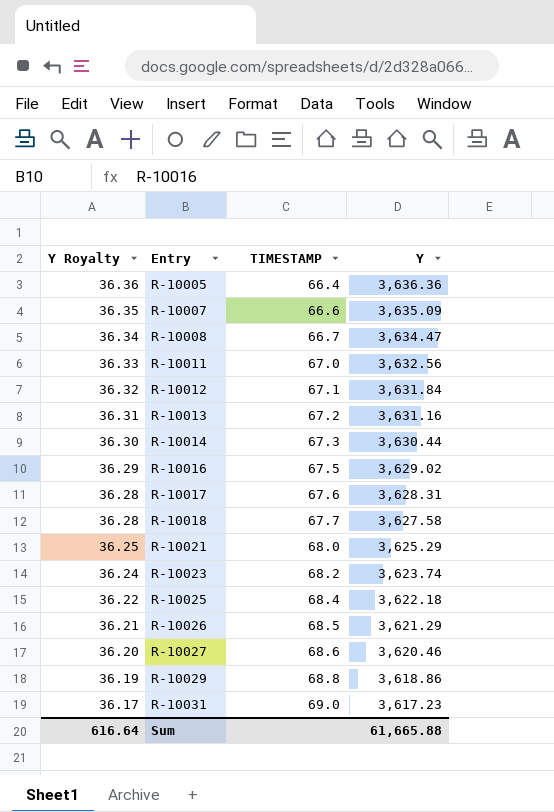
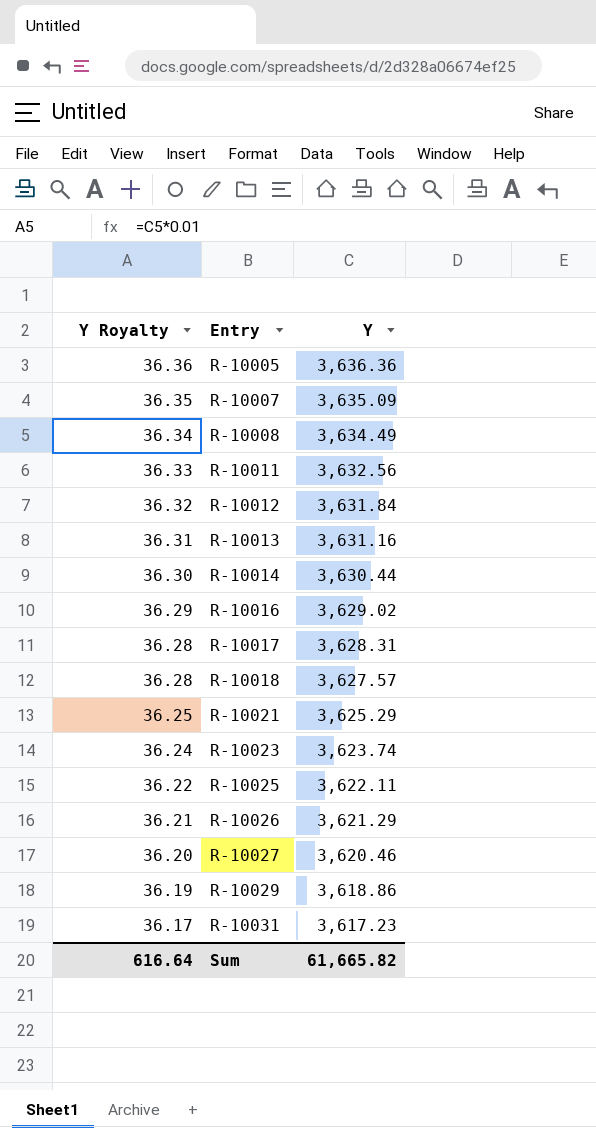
column TIMESTAMP | position: 3 -> none
R-10008 | Y: 3,634.47 -> 3,634.49
R-10018 | Y: 3,627.58 -> 3,627.57
R-10025 | Y: 3,622.18 -> 3,622.11
Sum | Y: 61,665.88 -> 61,665.82

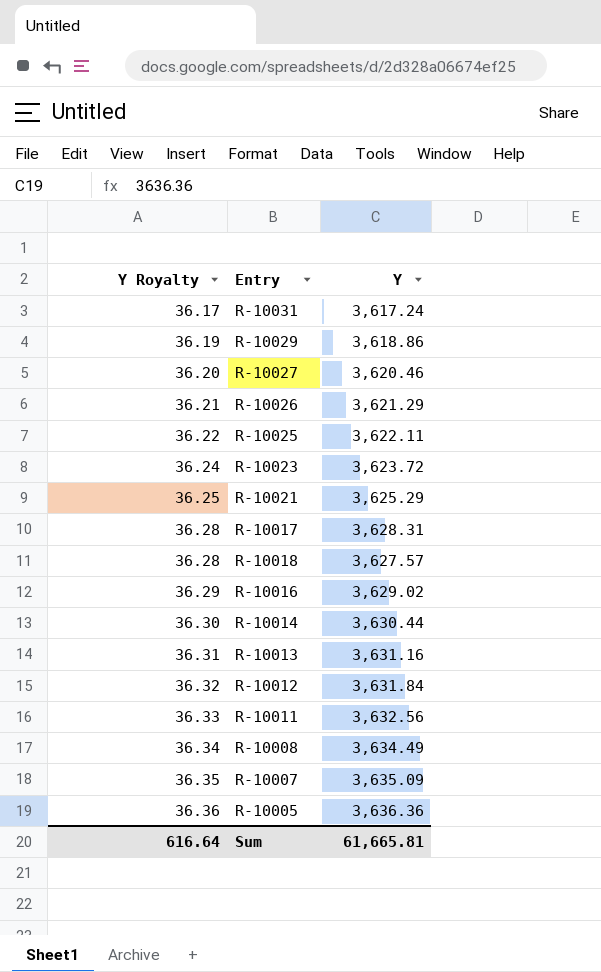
row order: Y Royalty descending -> Y Royalty ascending
R-10031 | Y: 3,617.23 -> 3,617.24
R-10023 | Y: 3,623.74 -> 3,623.72
Sum | Y: 61,665.82 -> 61,665.81

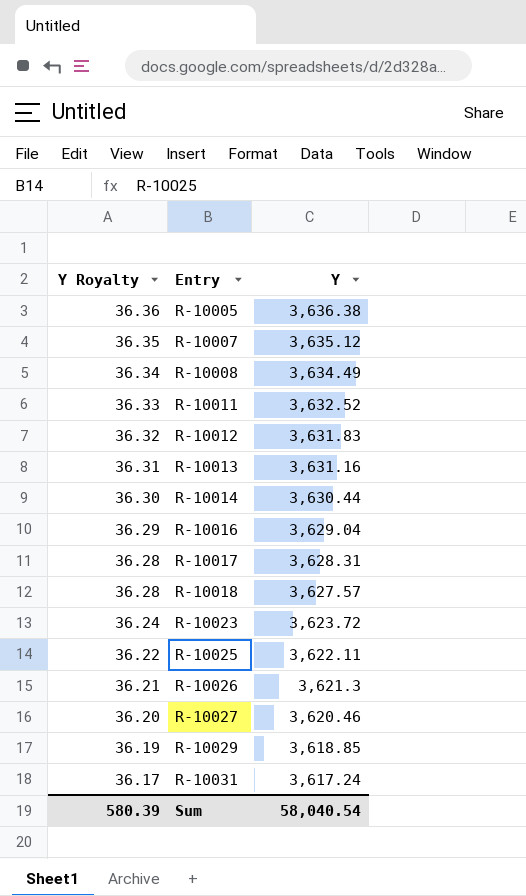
row order: Y Royalty ascending -> Y Royalty descending
row R-10021: 36.25 | 3,625.29 -> none
R-10005 | Y: 3,636.36 -> 3,636.38
R-10007 | Y: 3,635.09 -> 3,635.12
R-10011 | Y: 3,632.56 -> 3,632.52
R-10012 | Y: 3,631.84 -> 3,631.83
R-10016 | Y: 3,629.02 -> 3,629.04
R-10026 | Y: 3,621.29 -> 3,621.3
R-10029 | Y: 3,618.86 -> 3,618.85
Sum | Y Royalty: 616.64 -> 580.39
Sum | Y: 61,665.81 -> 58,040.54

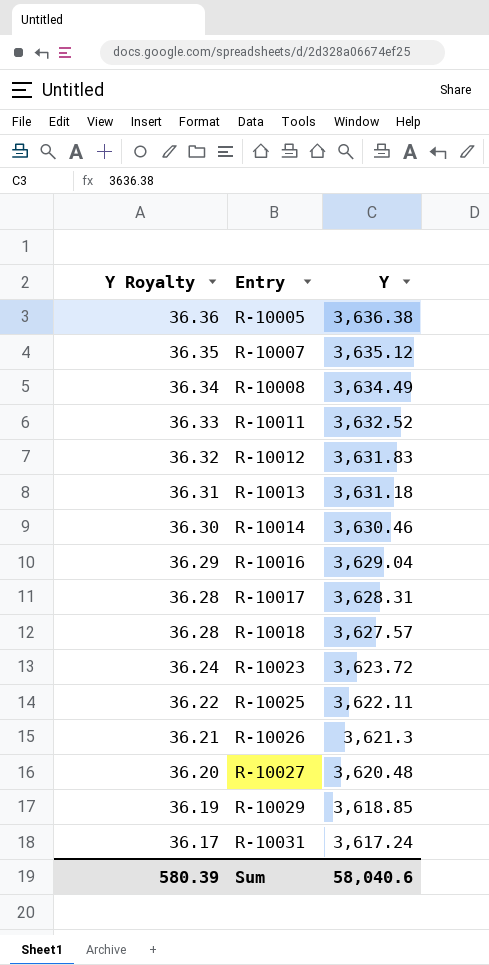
R-10013 | Y: 3,631.16 -> 3,631.18
R-10014 | Y: 3,630.44 -> 3,630.46
R-10027 | Y: 3,620.46 -> 3,620.48
Sum | Y: 58,040.54 -> 58,040.6

